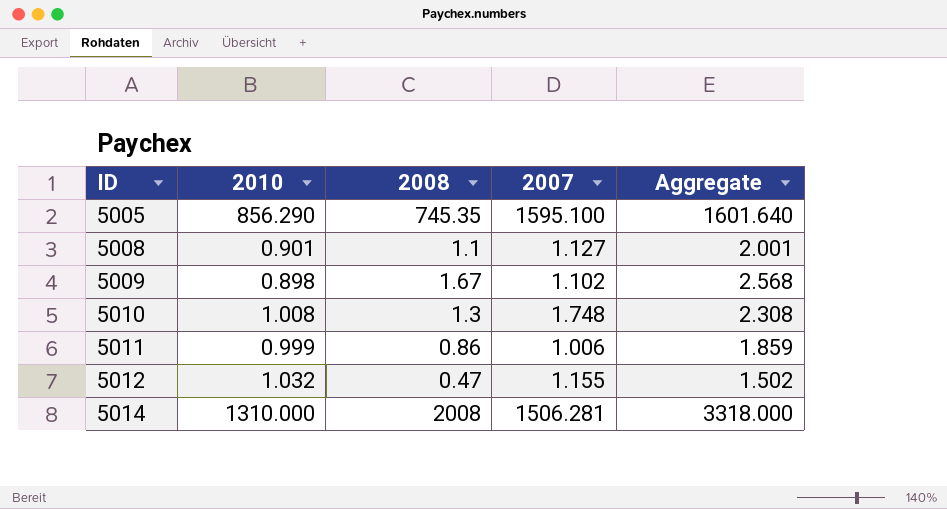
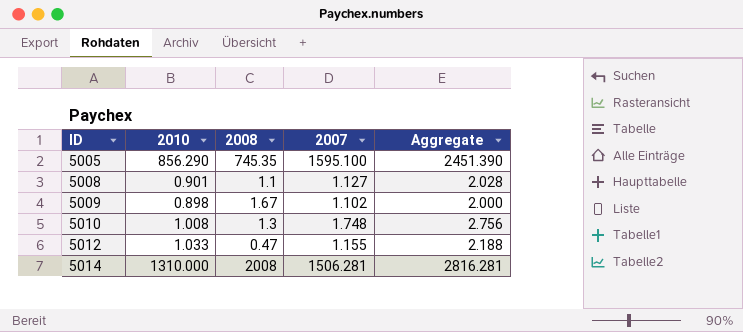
column Aggregate | formula: [2010] + [2008] -> [2010] + [2007]
row 5011: 0.999 | 0.86 | 1.006 | 1.859 -> none
5012 | 2010: 1.032 -> 1.033

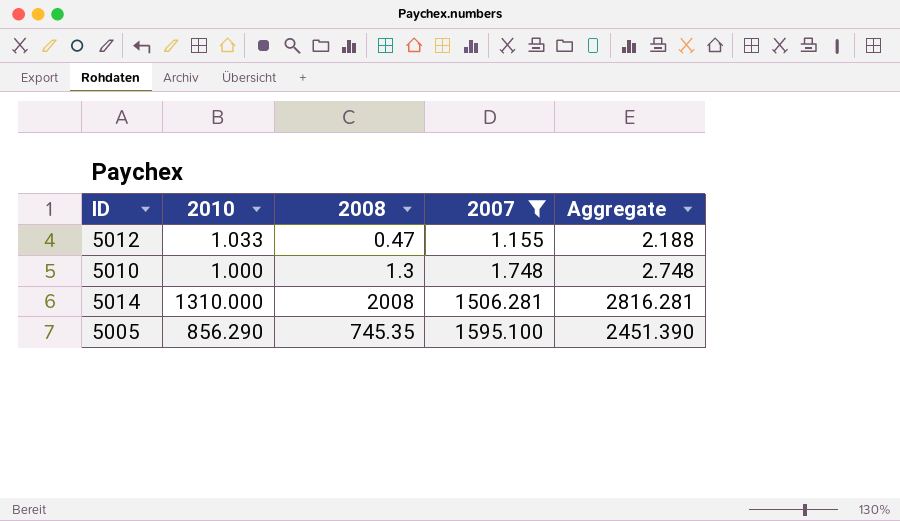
filter: none -> 2007 >= 1.155
row order: ID ascending -> 2007 ascending
5010 | 2010: 1.008 -> 1.000
5010 | Aggregate: 2.756 -> 2.748

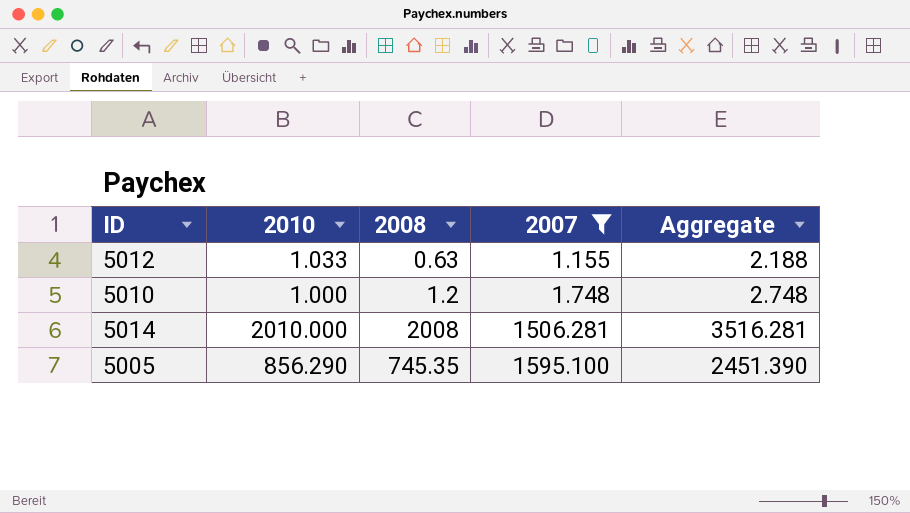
5012 | 2008: 0.47 -> 0.63
5010 | 2008: 1.3 -> 1.2
5014 | 2010: 1310.000 -> 2010.000
5014 | Aggregate: 2816.281 -> 3516.281

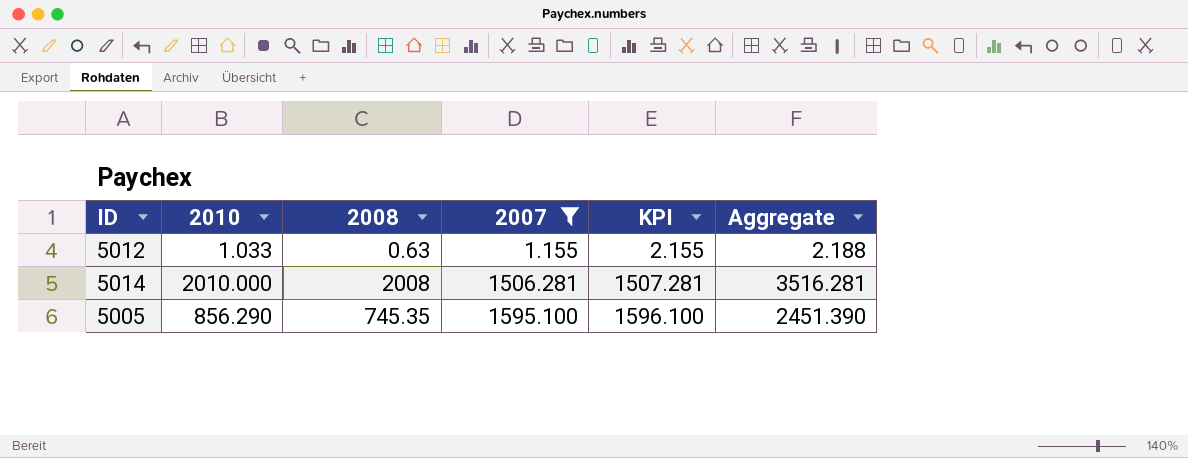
column KPI | formula: none -> [2007] + 1
row 5010: 1.000 | 1.2 | 1.748 | 2.748 -> none

